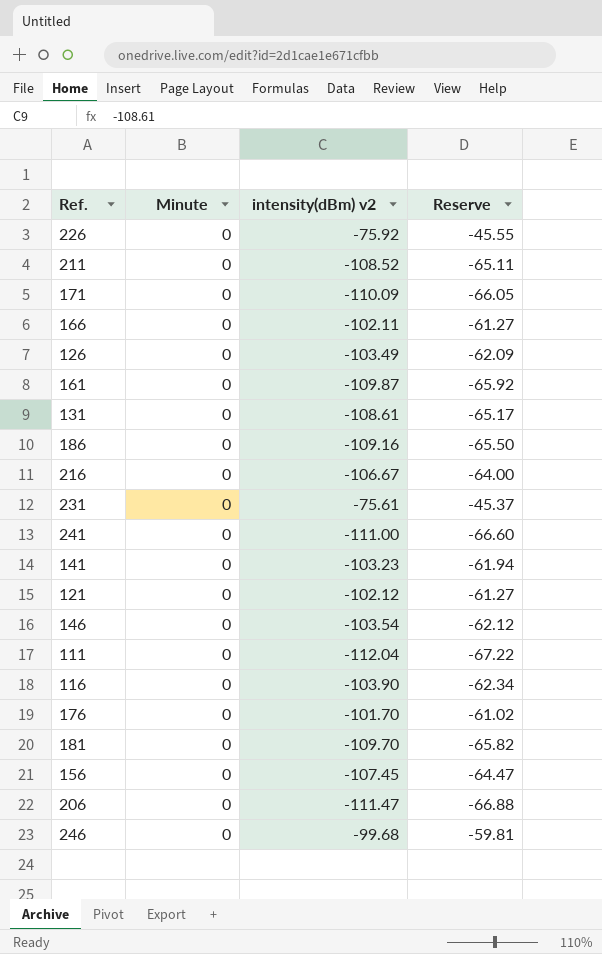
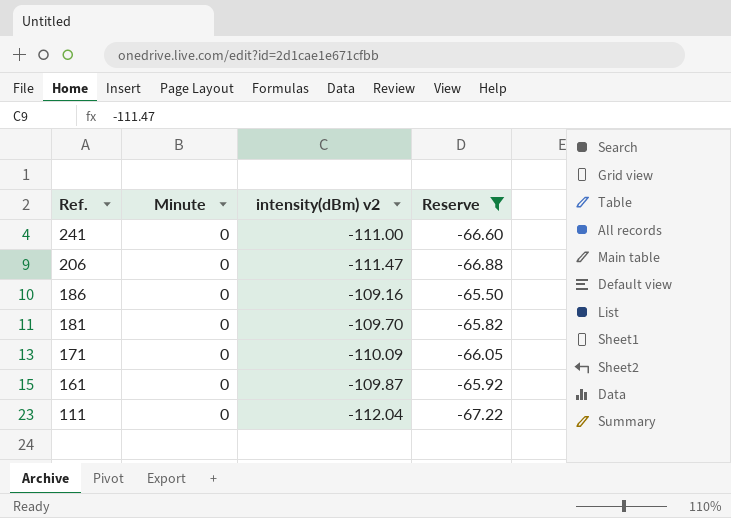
filter: none -> Reserve <= -65.50
row order: none -> Ref. descending

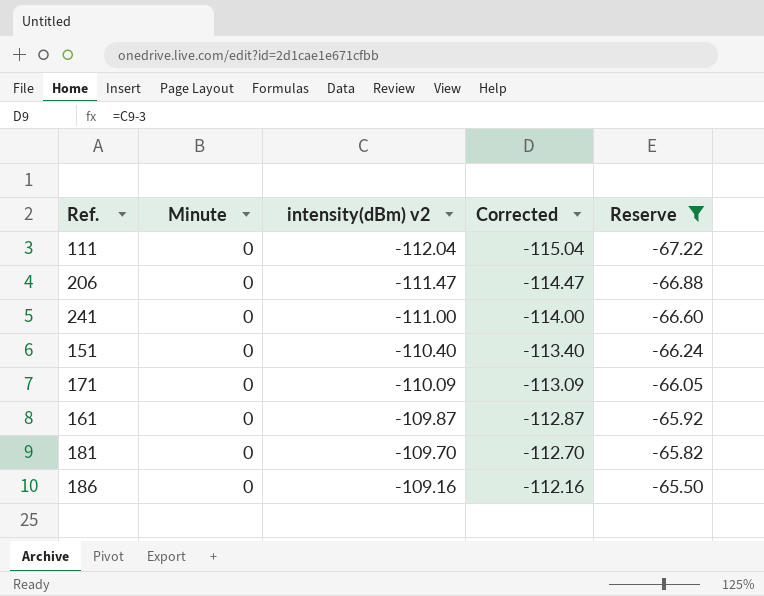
row order: Ref. descending -> intensity(dBm) v2 ascending
column Corrected | formula: none -> [intensity(dBm) v2] - 3
row 151: none -> 0 | -110.40 | -113.40 | -66.24

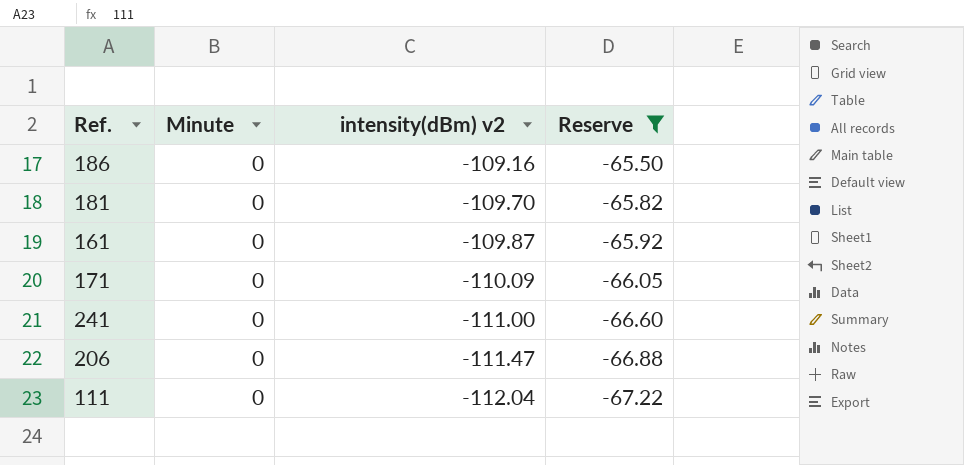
row order: intensity(dBm) v2 ascending -> intensity(dBm) v2 descending
column Corrected | formula: [intensity(dBm) v2] - 3 -> none
row 151: 0 | -110.40 | -113.40 | -66.24 -> none

